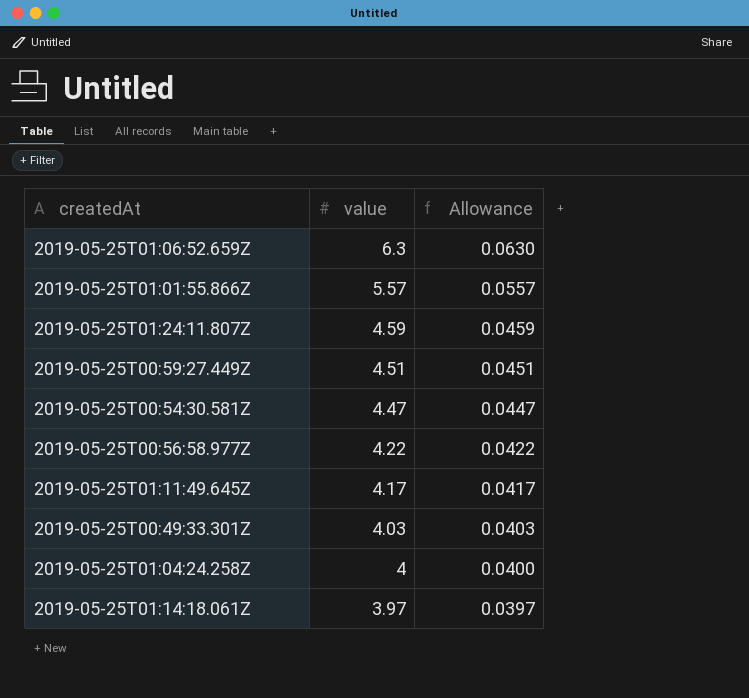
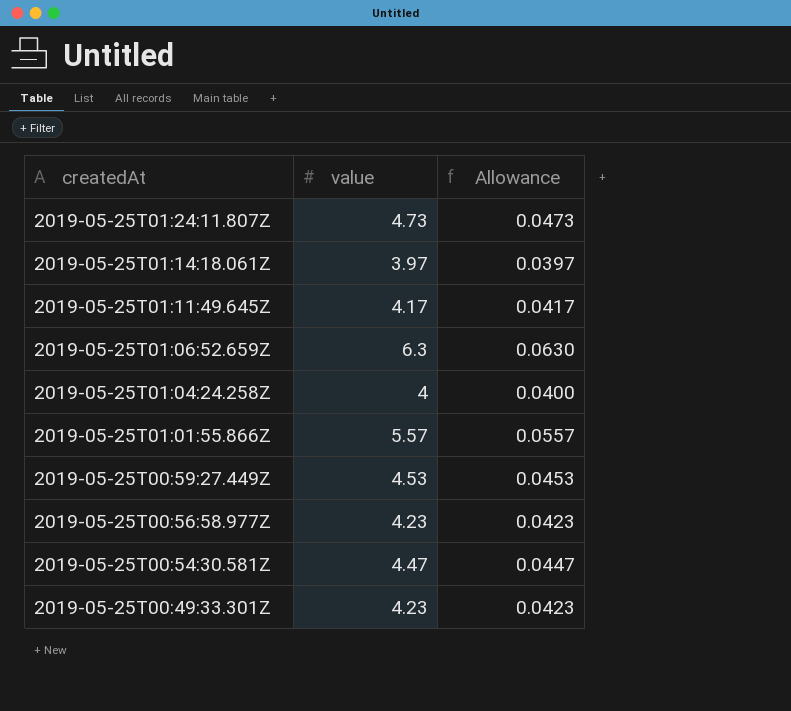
row order: value descending -> createdAt descending
2019-05-25T01:24:11.807Z | value: 4.59 -> 4.73
2019-05-25T01:24:11.807Z | Allowance: 0.0459 -> 0.0473
2019-05-25T00:59:27.449Z | value: 4.51 -> 4.53
2019-05-25T00:59:27.449Z | Allowance: 0.0451 -> 0.0453
2019-05-25T00:56:58.977Z | value: 4.22 -> 4.23
2019-05-25T00:56:58.977Z | Allowance: 0.0422 -> 0.0423
2019-05-25T00:49:33.301Z | value: 4.03 -> 4.23
2019-05-25T00:49:33.301Z | Allowance: 0.0403 -> 0.0423

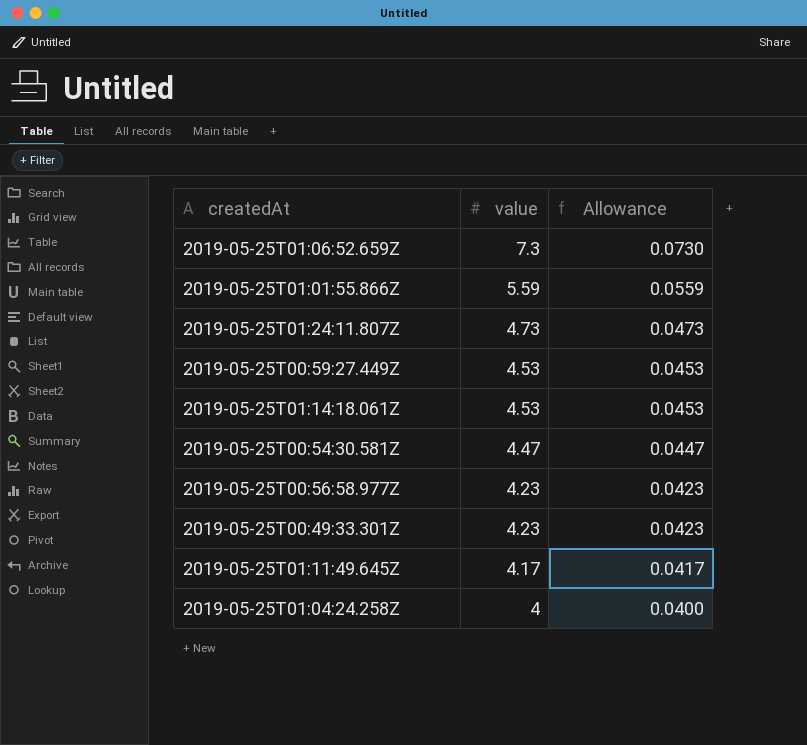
row order: createdAt descending -> value descending
2019-05-25T01:06:52.659Z | value: 6.3 -> 7.3
2019-05-25T01:06:52.659Z | Allowance: 0.0630 -> 0.0730
2019-05-25T01:01:55.866Z | value: 5.57 -> 5.59
2019-05-25T01:01:55.866Z | Allowance: 0.0557 -> 0.0559
2019-05-25T01:14:18.061Z | value: 3.97 -> 4.53
2019-05-25T01:14:18.061Z | Allowance: 0.0397 -> 0.0453

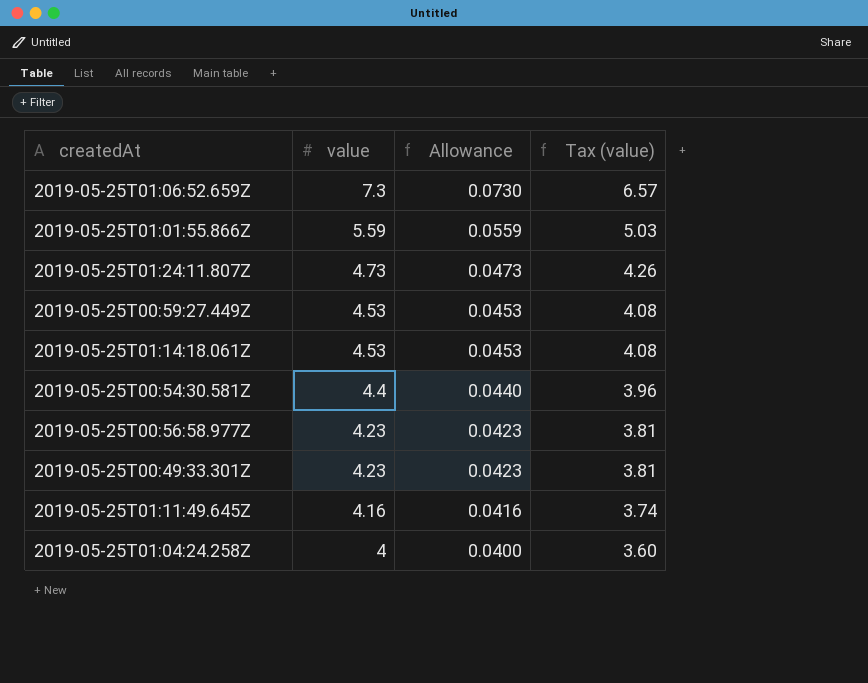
column Tax (value) | formula: none -> [value] * 0.9
2019-05-25T00:54:30.581Z | value: 4.47 -> 4.4
2019-05-25T00:54:30.581Z | Allowance: 0.0447 -> 0.0440
2019-05-25T01:11:49.645Z | value: 4.17 -> 4.16
2019-05-25T01:11:49.645Z | Allowance: 0.0417 -> 0.0416

